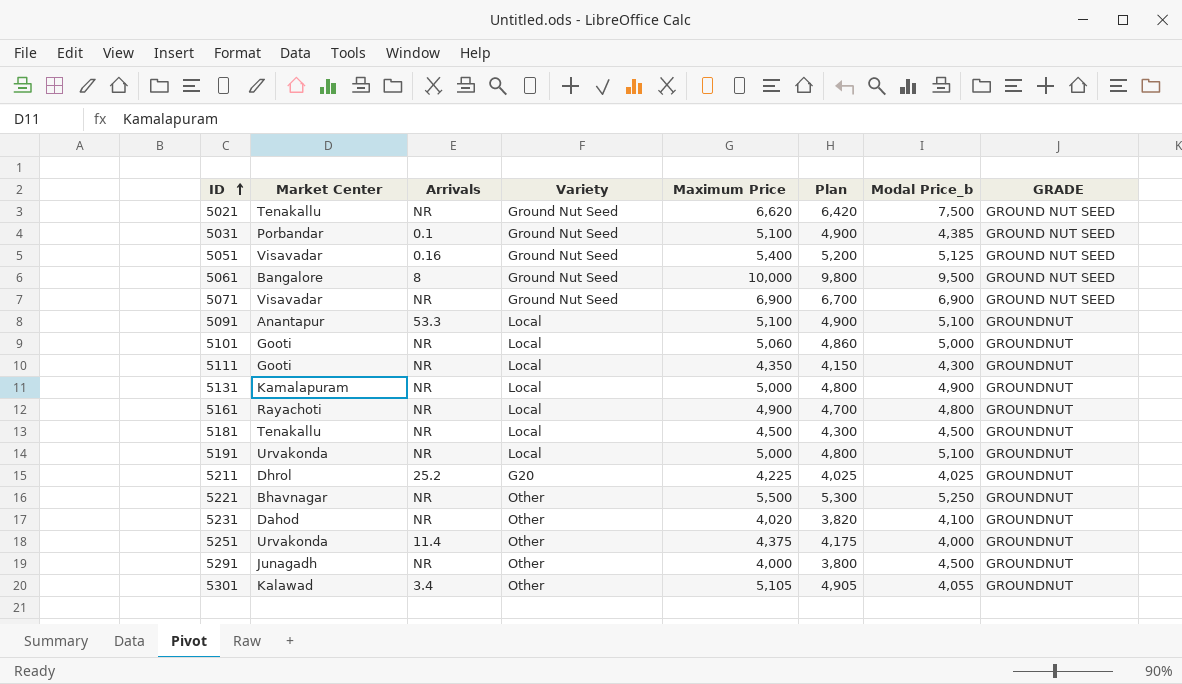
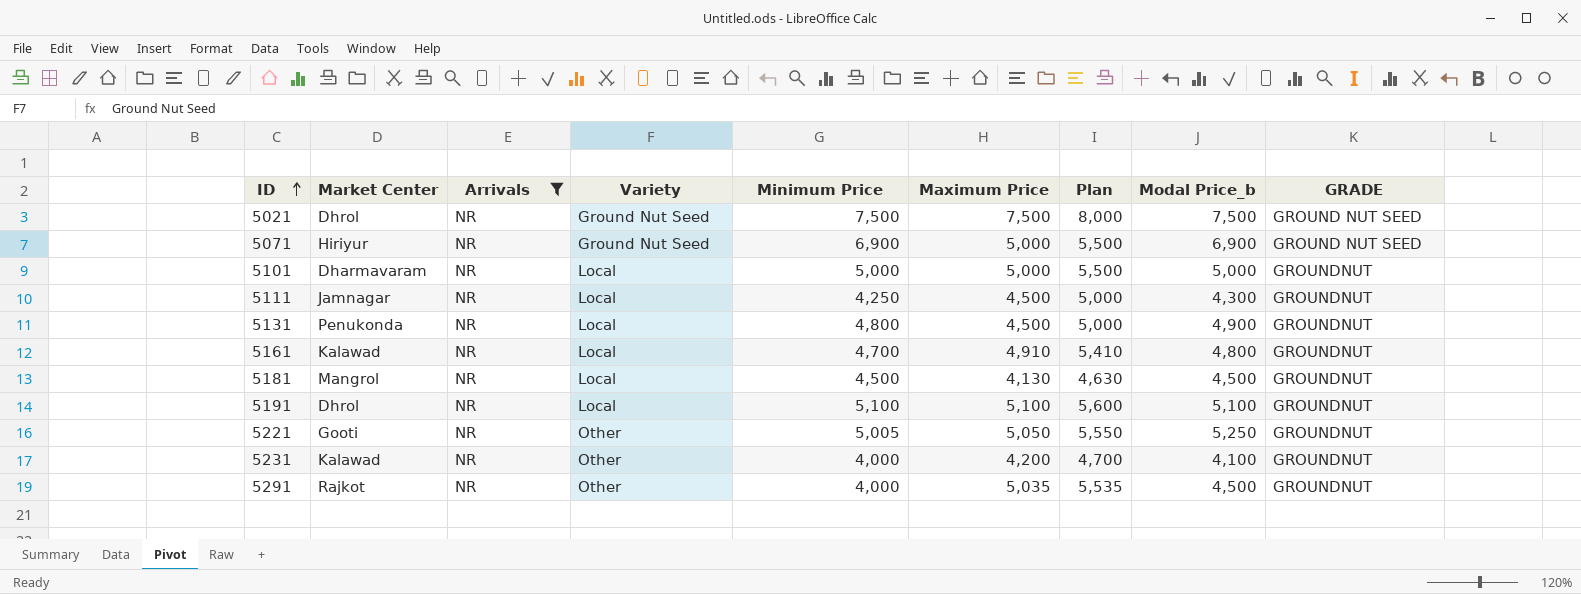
filter: none -> Arrivals = NR
column Minimum Price | position: none -> 5
column Plan | formula: [Maximum Price] - 200 -> [Maximum Price] + 500
5021 | Market Center: Tenakallu -> Dhrol
5021 | Maximum Price: 6,620 -> 7,500
5071 | Market Center: Visavadar -> Hiriyur
5071 | Maximum Price: 6,900 -> 5,000
5101 | Market Center: Gooti -> Dharmavaram
5101 | Maximum Price: 5,060 -> 5,000
5111 | Market Center: Gooti -> Jamnagar
5111 | Maximum Price: 4,350 -> 4,500
5131 | Market Center: Kamalapuram -> Penukonda
5131 | Maximum Price: 5,000 -> 4,500
5161 | Market Center: Rayachoti -> Kalawad
5161 | Maximum Price: 4,900 -> 4,910
5181 | Market Center: Tenakallu -> Mangrol
5181 | Maximum Price: 4,500 -> 4,130
5191 | Market Center: Urvakonda -> Dhrol
5191 | Maximum Price: 5,000 -> 5,100
5221 | Market Center: Bhavnagar -> Gooti
5221 | Maximum Price: 5,500 -> 5,050
5231 | Market Center: Dahod -> Kalawad
5231 | Maximum Price: 4,020 -> 4,200
5291 | Market Center: Junagadh -> Rajkot
5291 | Maximum Price: 4,000 -> 5,035

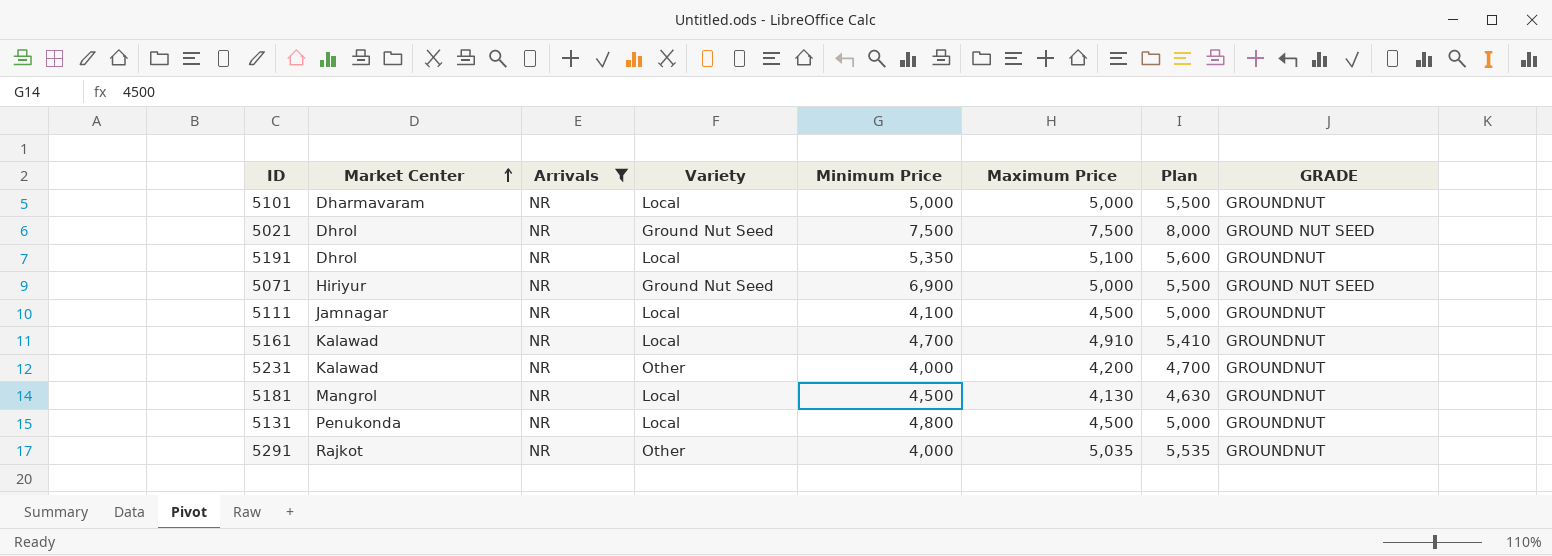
row order: ID ascending -> Market Center ascending
column Modal Price_b | position: 8 -> none
row 5221: Gooti | NR | Other | 5,005 | 5,050 | 5,550 | 5,250 | GROUNDNUT -> none
5191 | Minimum Price: 5,100 -> 5,350
5111 | Minimum Price: 4,250 -> 4,100

